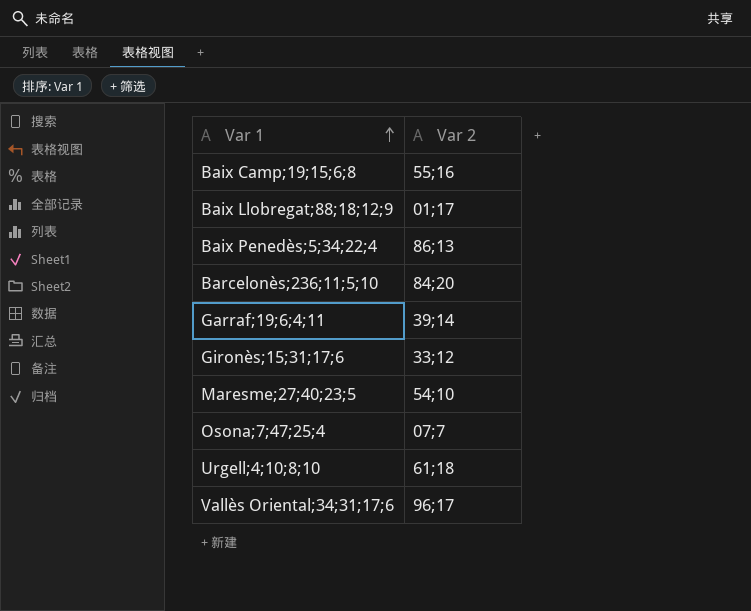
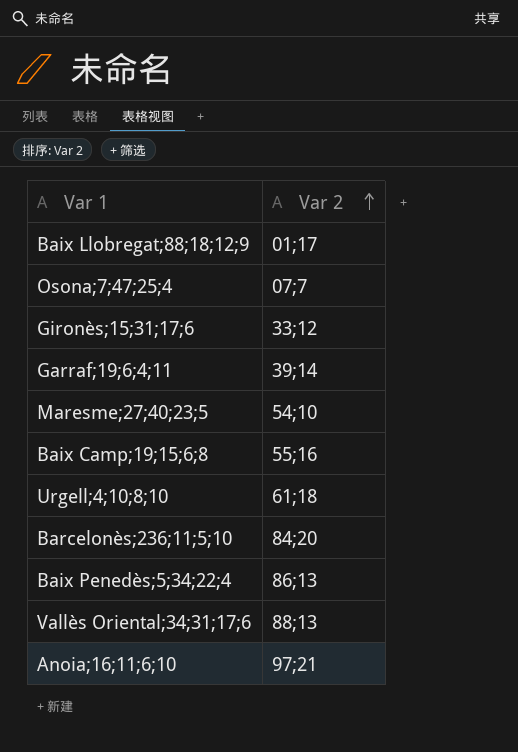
row order: Var 1 ascending -> Var 2 ascending
Vallès Oriental;34;31;17;6 | Var 2: 96;17 -> 88;13
row Anoia;16;11;6;10: none -> 97;21

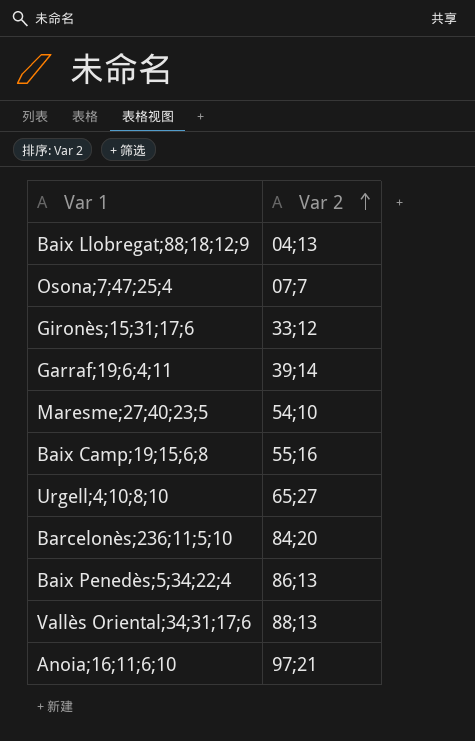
Baix Llobregat;88;18;12;9 | Var 2: 01;17 -> 04;13
Urgell;4;10;8;10 | Var 2: 61;18 -> 65;27

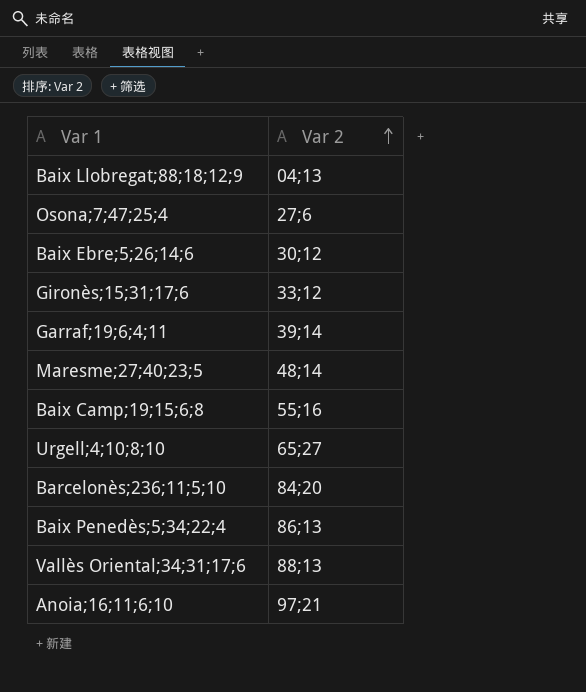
Osona;7;47;25;4 | Var 2: 07;7 -> 27;6
row Baix Ebre;5;26;14;6: none -> 30;12
Maresme;27;40;23;5 | Var 2: 54;10 -> 48;14

